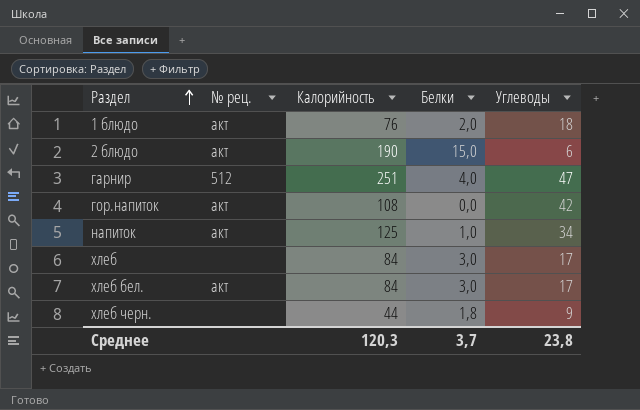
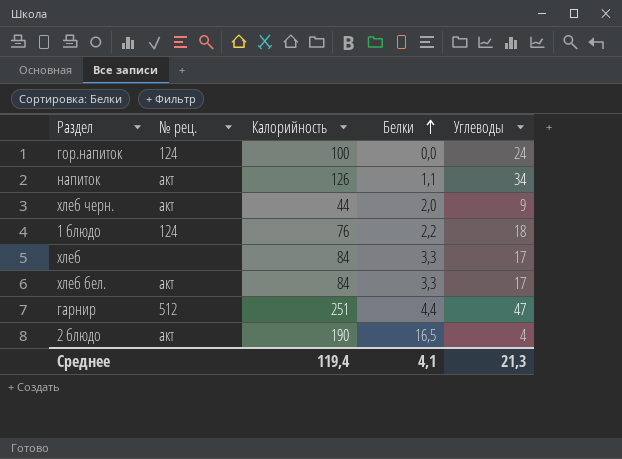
row order: Раздел ascending -> Белки ascending
гор.напиток | № рец.: акт -> 124
гор.напиток | Калорийность: 108 -> 100
гор.напиток | Углеводы: 42 -> 24
напиток | Калорийность: 125 -> 126
напиток | Белки: 1,0 -> 1,1
хлеб черн. | № рец.: none -> акт
хлеб черн. | Белки: 1,8 -> 2,0
1 блюдо | № рец.: акт -> 124
1 блюдо | Белки: 2,0 -> 2,2
хлеб | Белки: 3,0 -> 3,3
хлеб бел. | Белки: 3,0 -> 3,3
гарнир | Белки: 4,0 -> 4,4
2 блюдо | Белки: 15,0 -> 16,5
2 блюдо | Углеводы: 6 -> 4
Среднее | Калорийность: 120,3 -> 119,4
Среднее | Белки: 3,7 -> 4,1
Среднее | Углеводы: 23,8 -> 21,3

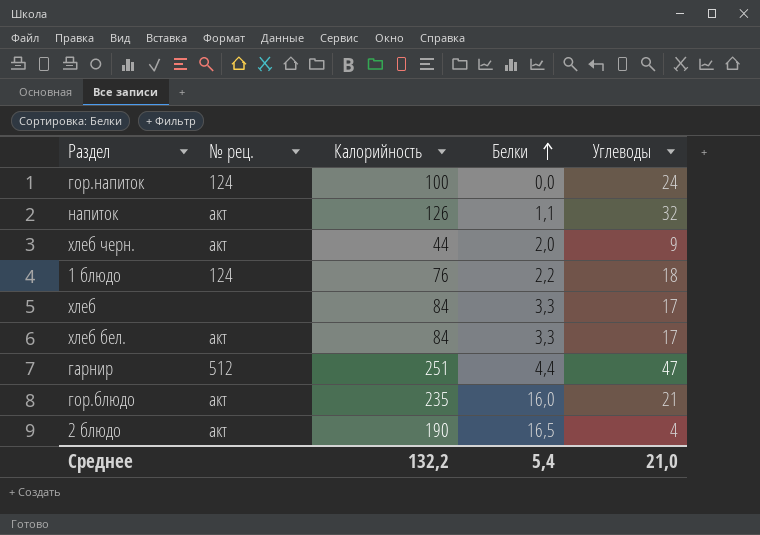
напиток | Углеводы: 34 -> 32
row гор.блюдо: none -> акт | 235 | 16,0 | 21
Среднее | Калорийность: 119,4 -> 132,2
Среднее | Белки: 4,1 -> 5,4
Среднее | Углеводы: 21,3 -> 21,0

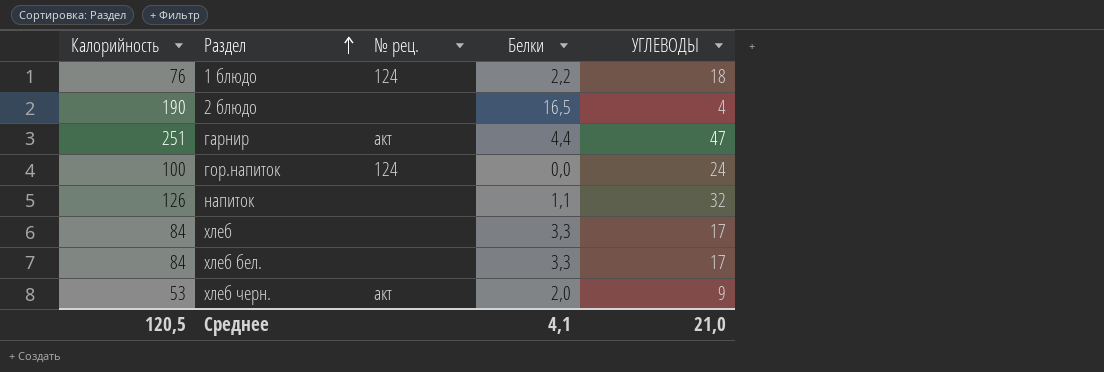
row order: Белки ascending -> Раздел ascending
column Калорийность | position: 3 -> 1
column name: Углеводы -> УГЛЕВОДЫ
row гор.блюдо: акт | 235 | 16,0 | 21 -> none
2 блюдо | № рец.: акт -> none
гарнир | № рец.: 512 -> акт
напиток | № рец.: акт -> none
хлеб бел. | № рец.: акт -> none
хлеб черн. | Калорийность: 44 -> 53
Среднее | Калорийность: 132,2 -> 120,5
Среднее | Белки: 5,4 -> 4,1

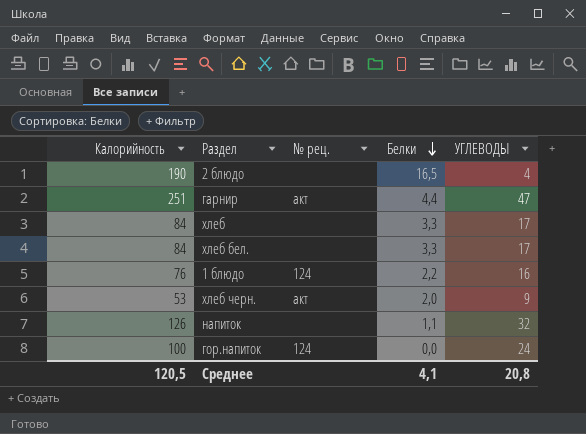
row order: Раздел ascending -> Белки descending
1 блюдо | УГЛЕВОДЫ: 18 -> 16
Среднее | УГЛЕВОДЫ: 21,0 -> 20,8

